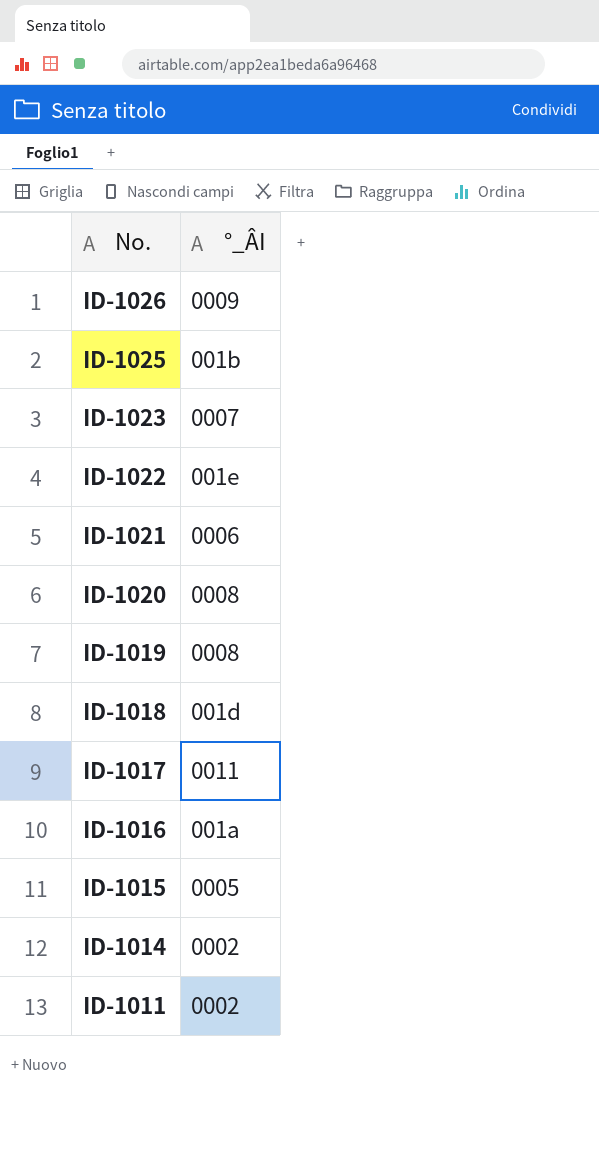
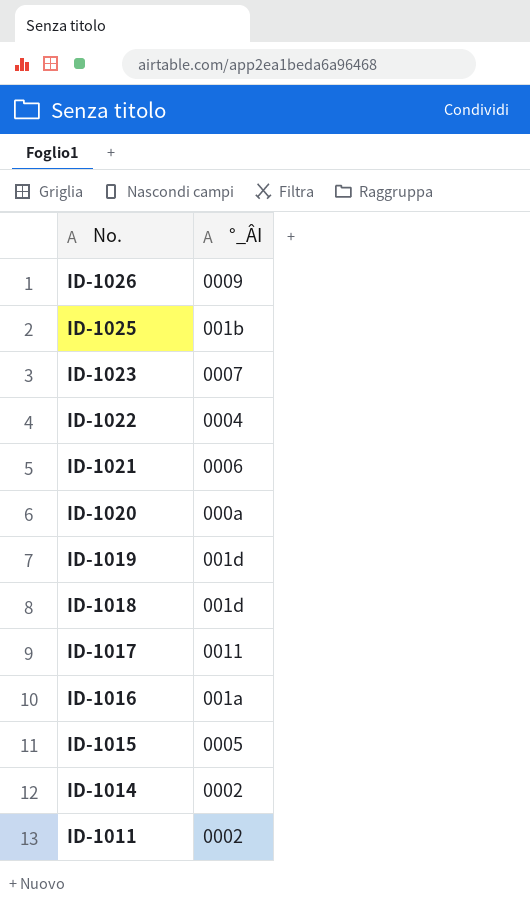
ID-1022 | °_ÂI: 001e -> 0004
ID-1020 | °_ÂI: 0008 -> 000a
ID-1019 | °_ÂI: 0008 -> 001d

